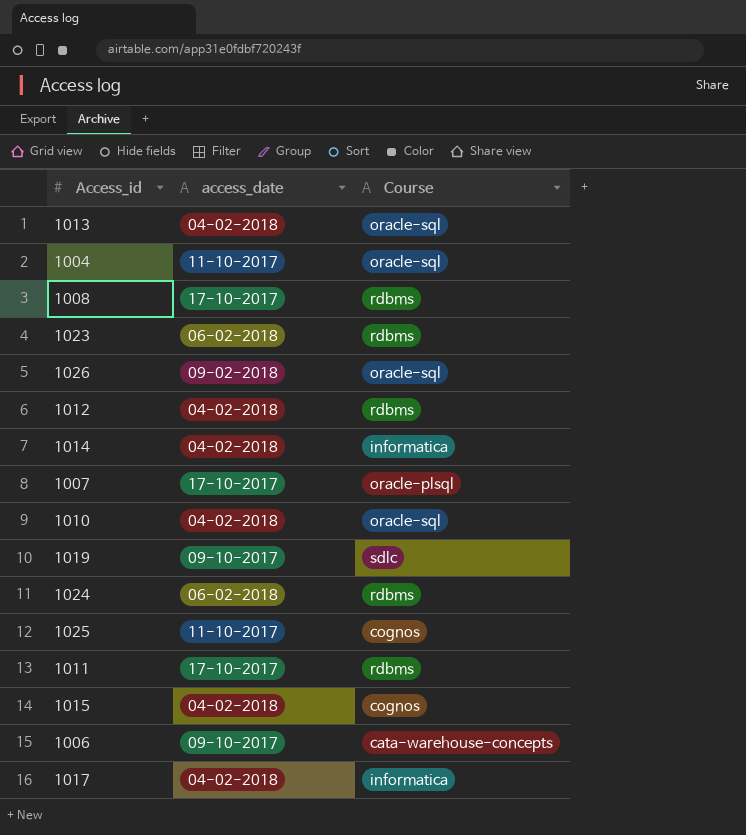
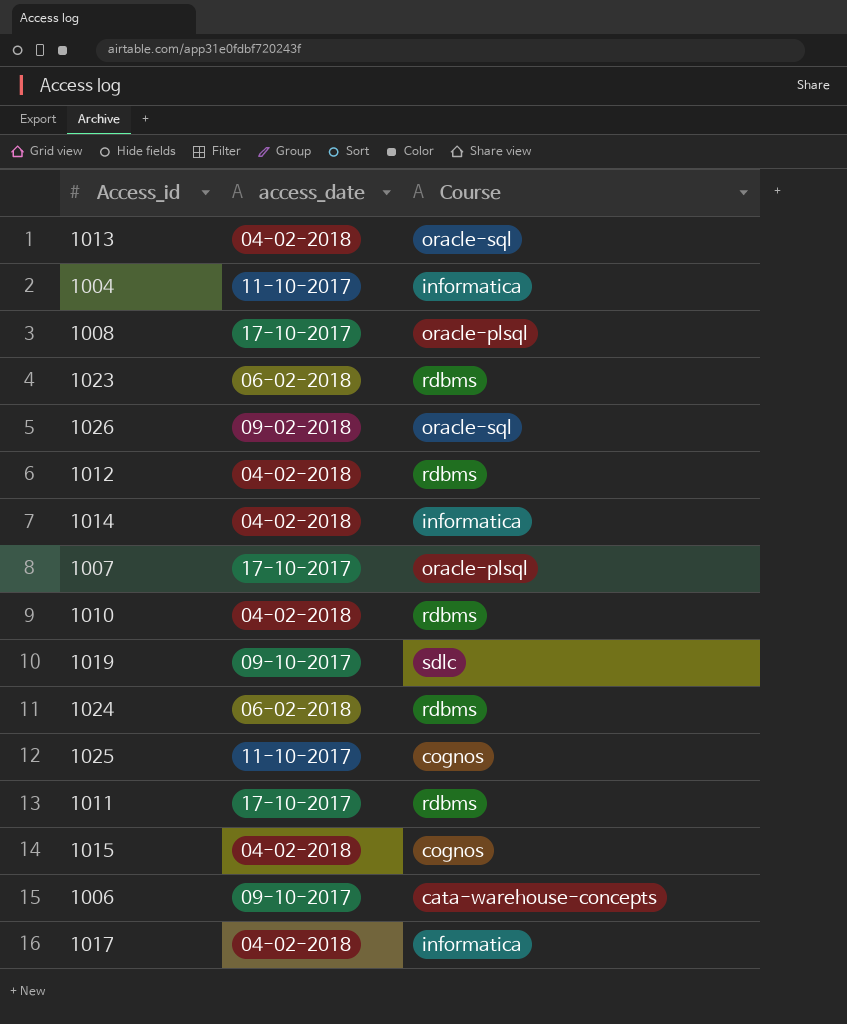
1004 | Course: oracle-sql -> informatica
1008 | Course: rdbms -> oracle-plsql
1010 | Course: oracle-sql -> rdbms

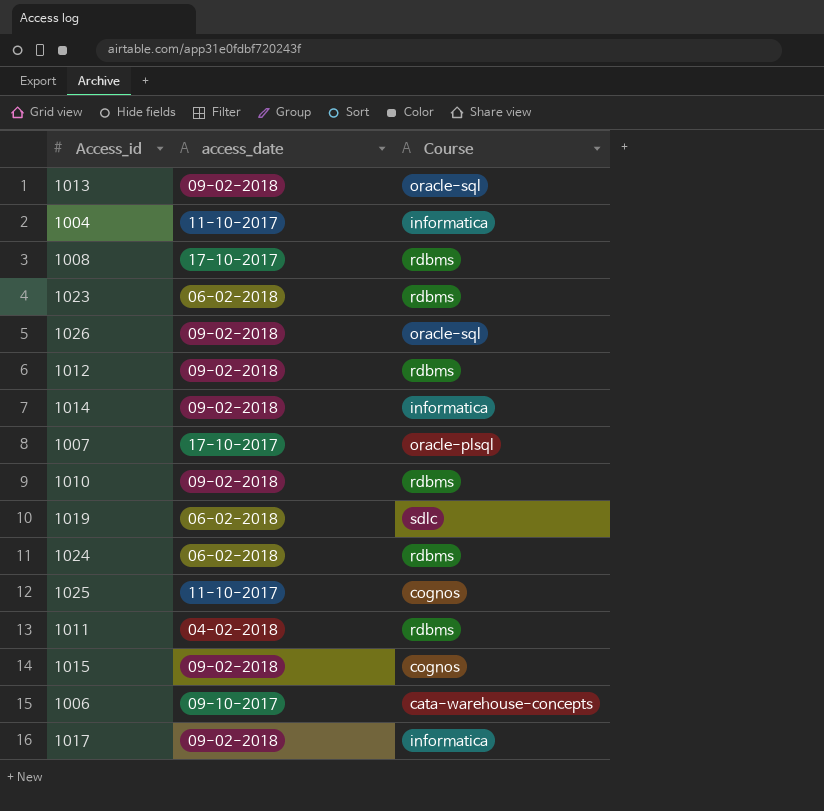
1013 | access_date: 04-02-2018 -> 09-02-2018
1008 | Course: oracle-plsql -> rdbms
1012 | access_date: 04-02-2018 -> 09-02-2018
1014 | access_date: 04-02-2018 -> 09-02-2018
1010 | access_date: 04-02-2018 -> 09-02-2018
1019 | access_date: 09-10-2017 -> 06-02-2018
1011 | access_date: 17-10-2017 -> 04-02-2018
1015 | access_date: 04-02-2018 -> 09-02-2018
1017 | access_date: 04-02-2018 -> 09-02-2018

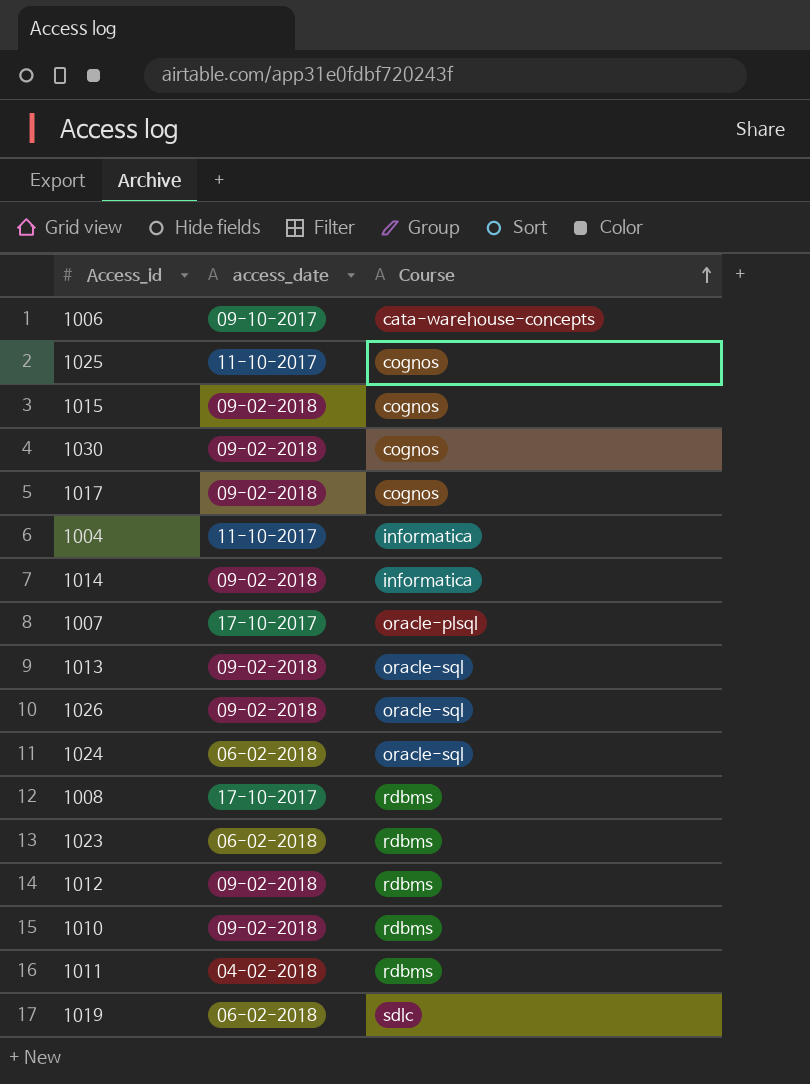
row order: none -> Course ascending
row 1030: none -> 09-02-2018 | cognos
1017 | Course: informatica -> cognos
1024 | Course: rdbms -> oracle-sql

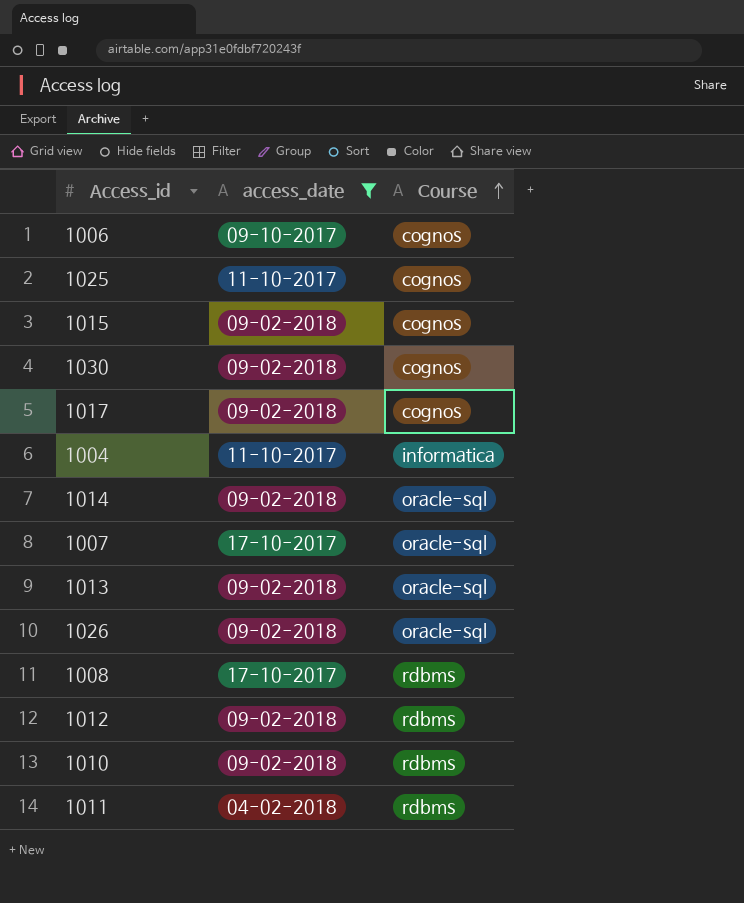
filter: none -> access_date != 06-02-2018
1006 | Course: cata-warehouse-concepts -> cognos
1014 | Course: informatica -> oracle-sql
1007 | Course: oracle-plsql -> oracle-sql

